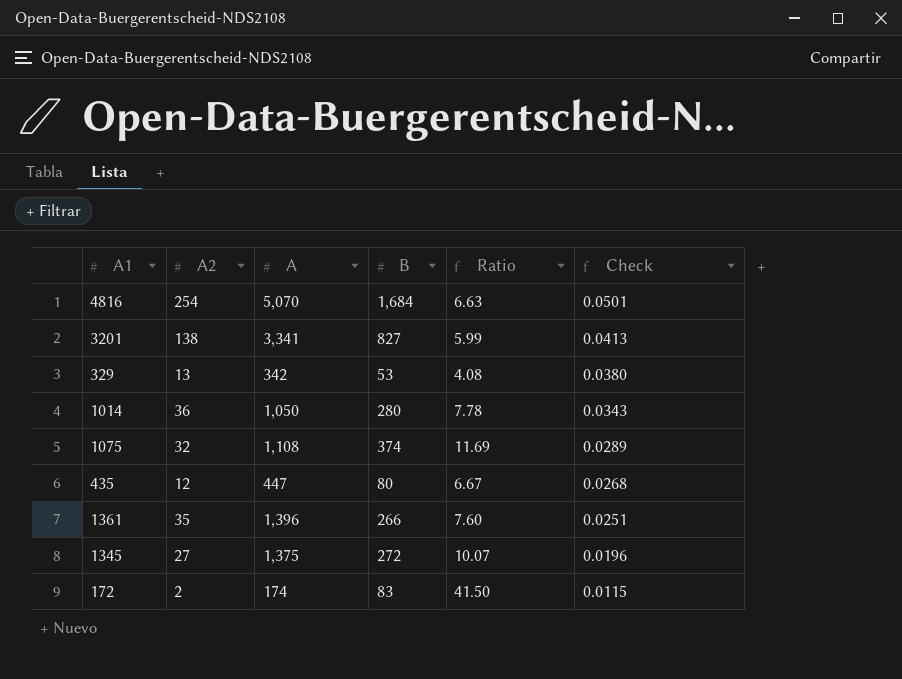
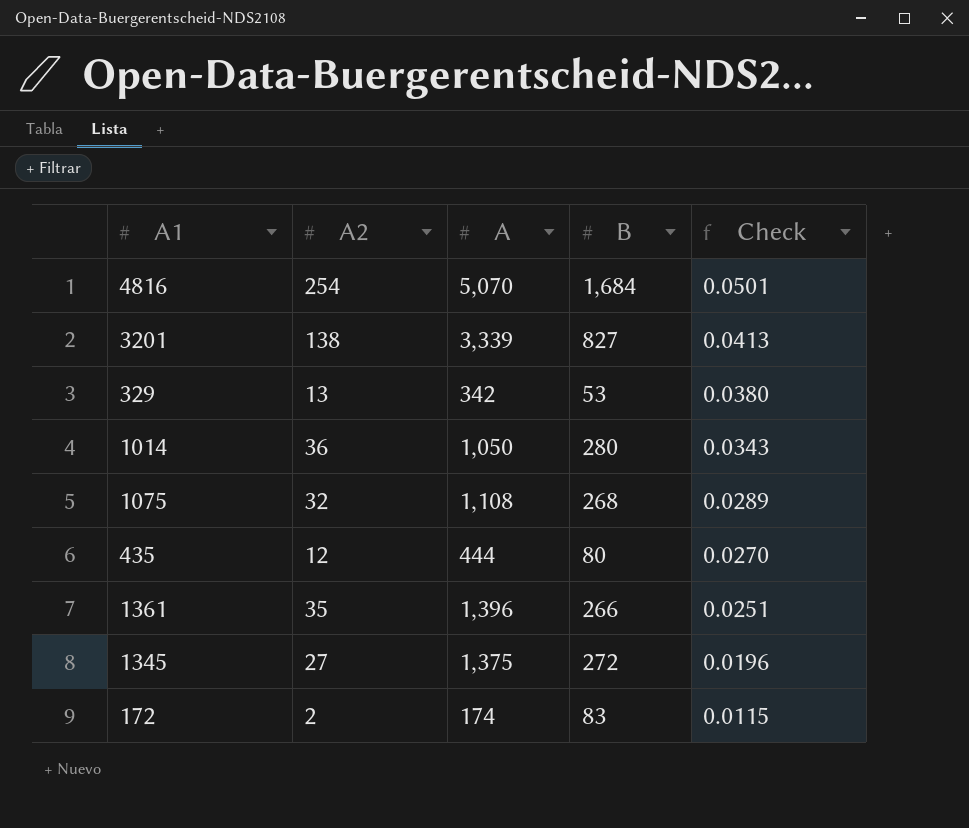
column Ratio | formula: [B] / [A2] -> none
3201 | A: 3,341 -> 3,339
1075 | B: 374 -> 268
435 | A: 447 -> 444
435 | Check: 0.0268 -> 0.0270

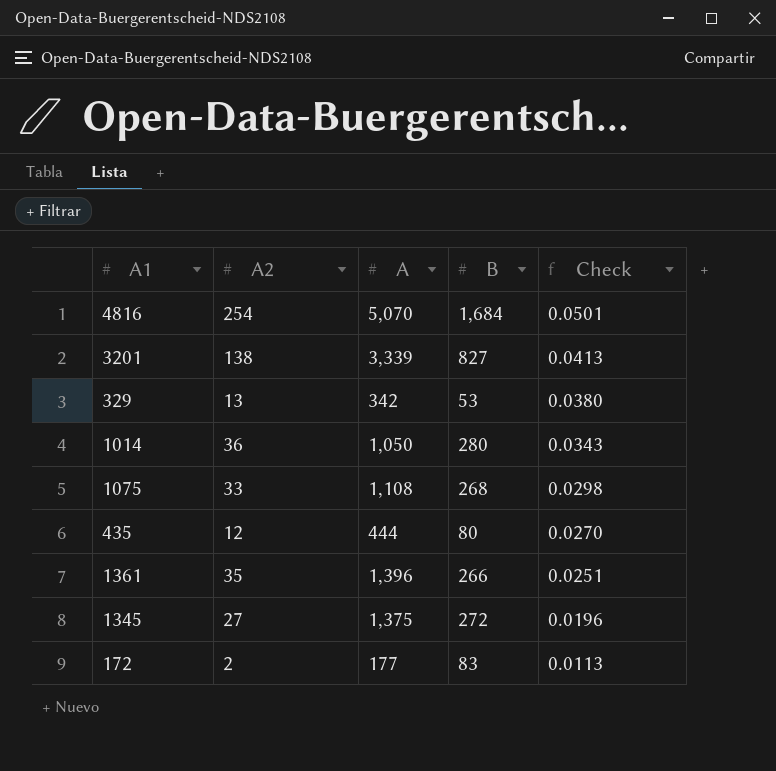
1075 | A2: 32 -> 33
1075 | Check: 0.0289 -> 0.0298
172 | A: 174 -> 177
172 | Check: 0.0115 -> 0.0113

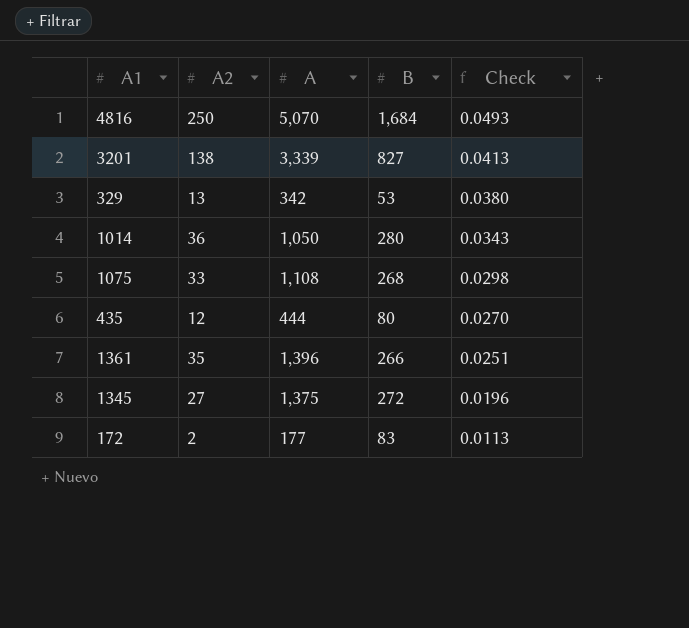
4816 | A2: 254 -> 250
4816 | Check: 0.0501 -> 0.0493

